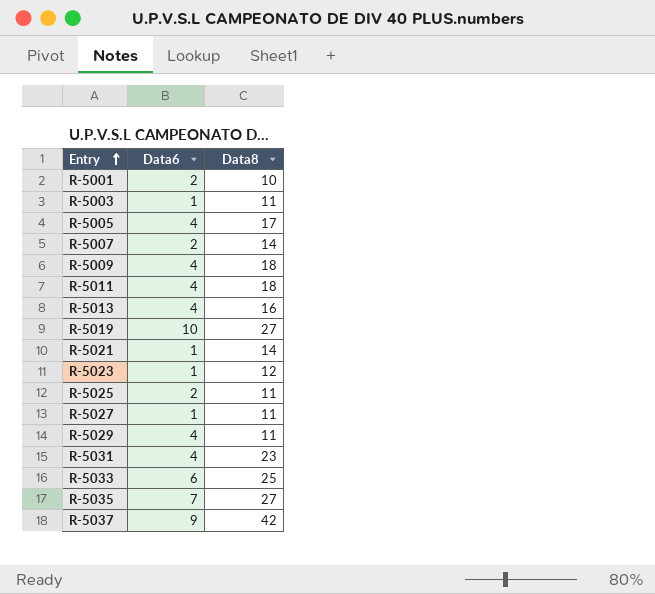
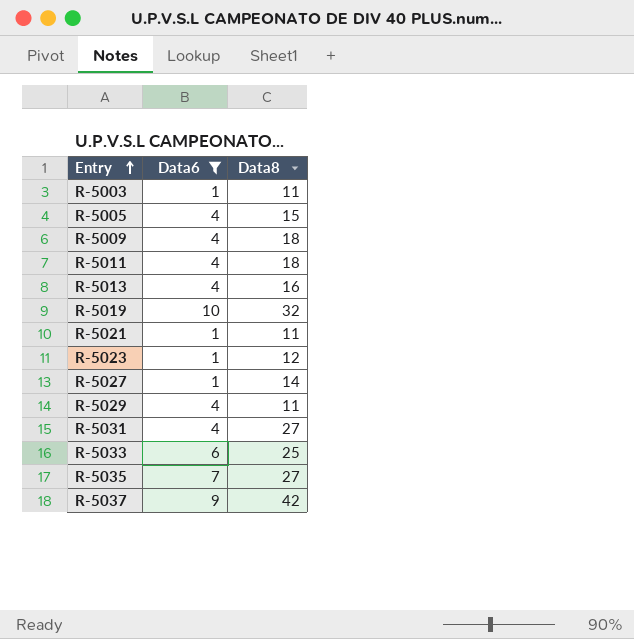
filter: none -> Data6 != 2
R-5005 | Data8: 17 -> 15
R-5019 | Data8: 27 -> 32
R-5021 | Data8: 14 -> 11
R-5027 | Data8: 11 -> 14
R-5031 | Data8: 23 -> 27

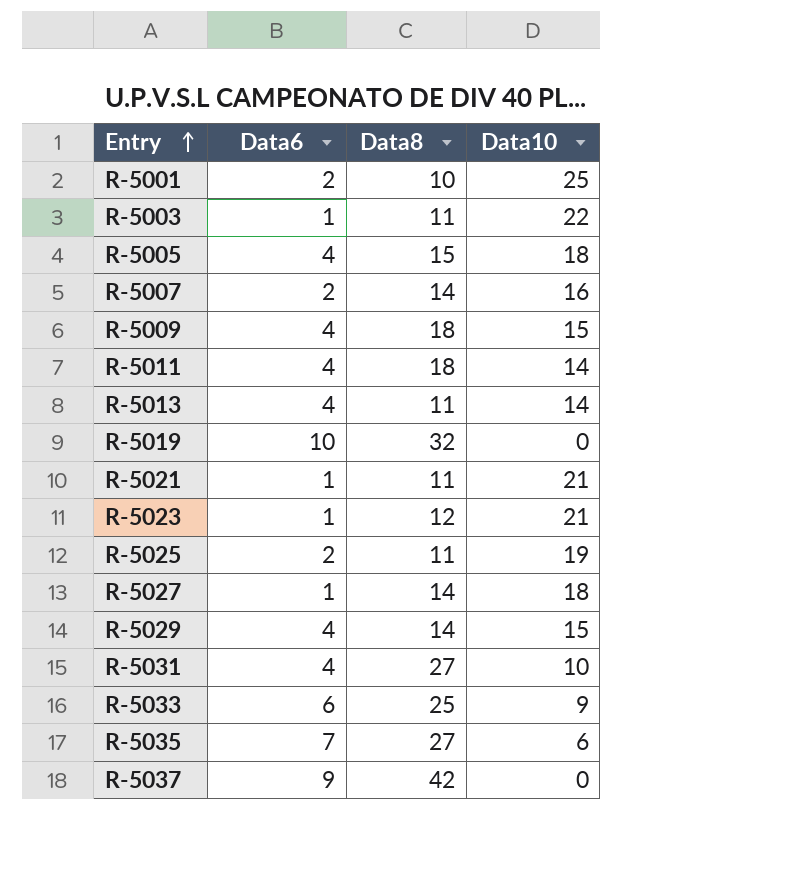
filter: Data6 != 2 -> none
column Data10 | position: none -> 4
R-5013 | Data8: 16 -> 11
R-5029 | Data8: 11 -> 14

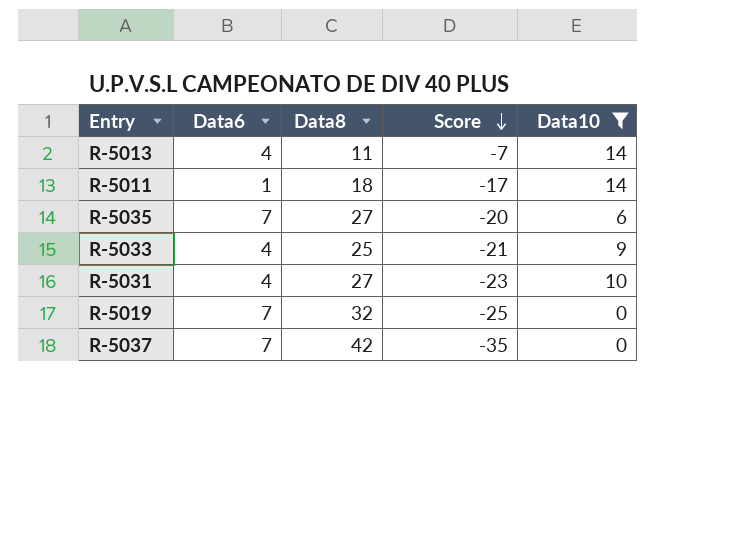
filter: none -> Data10 <= 14
row order: Entry ascending -> Score descending
column Score | formula: none -> [Data6] - [Data8]
R-5011 | Data6: 4 -> 1
R-5033 | Data6: 6 -> 4
R-5019 | Data6: 10 -> 7
R-5037 | Data6: 9 -> 7

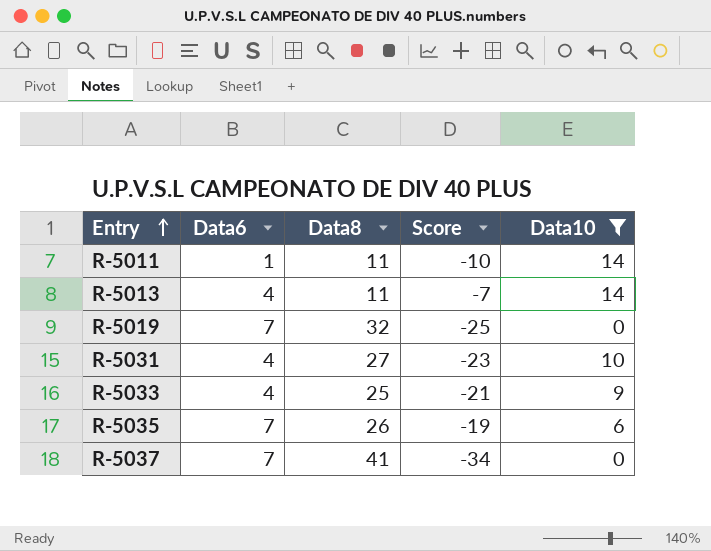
row order: Score descending -> Entry ascending
R-5011 | Data8: 18 -> 11
R-5011 | Score: -17 -> -10
R-5035 | Data8: 27 -> 26
R-5035 | Score: -20 -> -19
R-5037 | Data8: 42 -> 41
R-5037 | Score: -35 -> -34

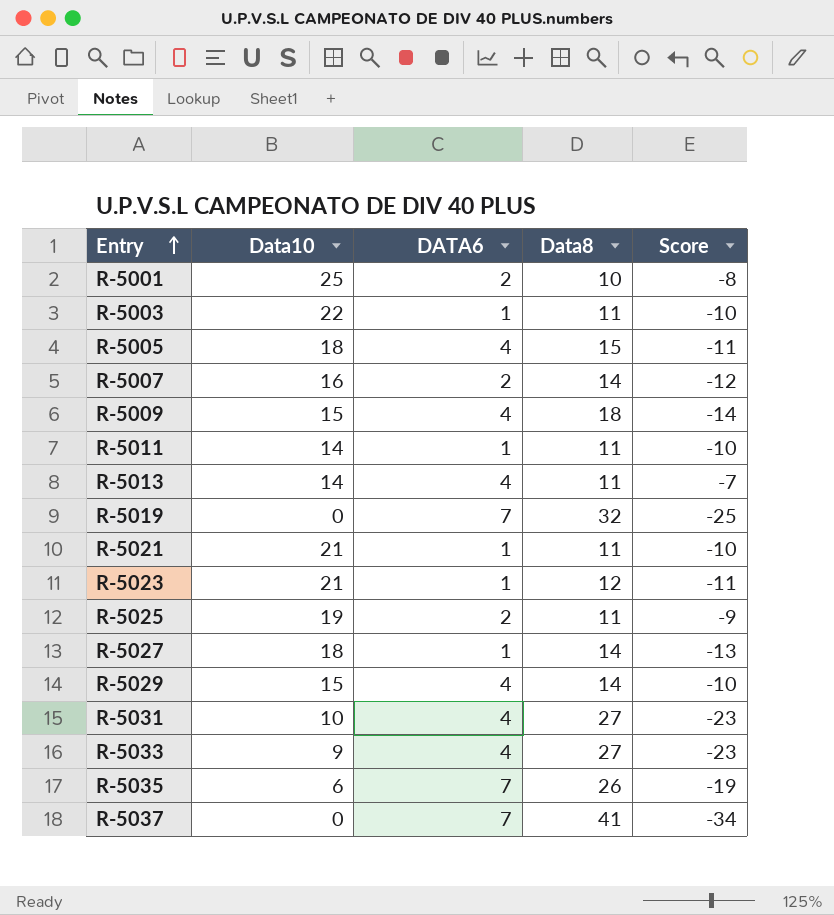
filter: Data10 <= 14 -> none
column Data10 | position: 5 -> 2
column name: Data6 -> DATA6
R-5033 | Data8: 25 -> 27
R-5033 | Score: -21 -> -23

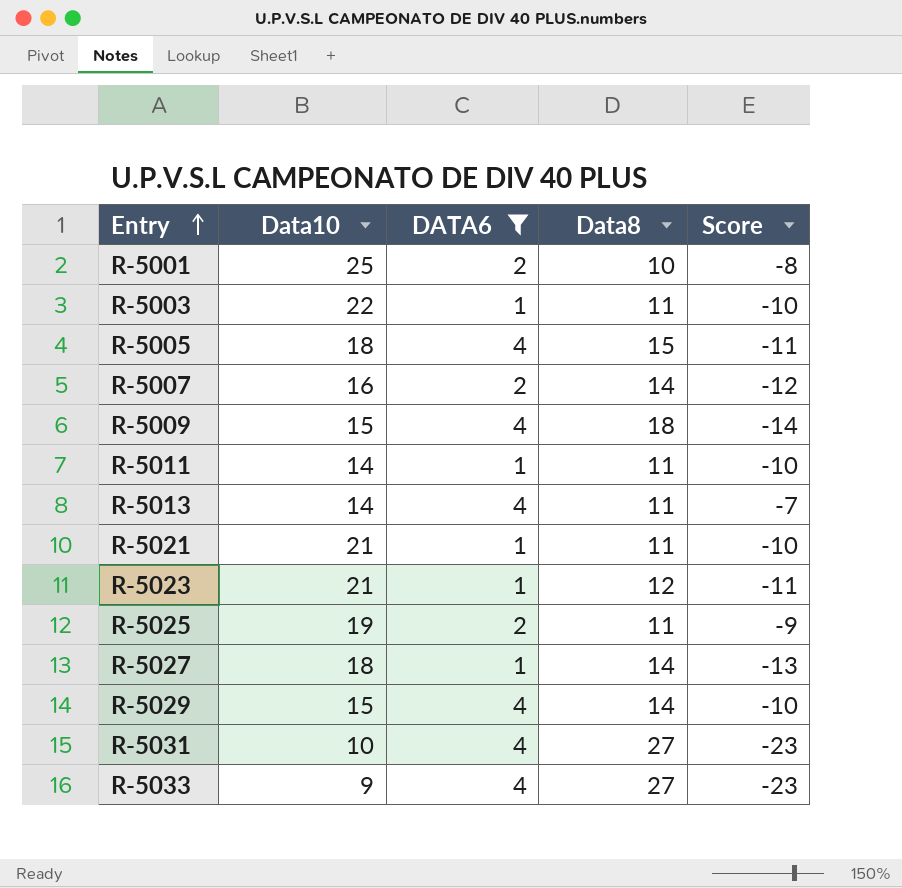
filter: none -> DATA6 != 7

